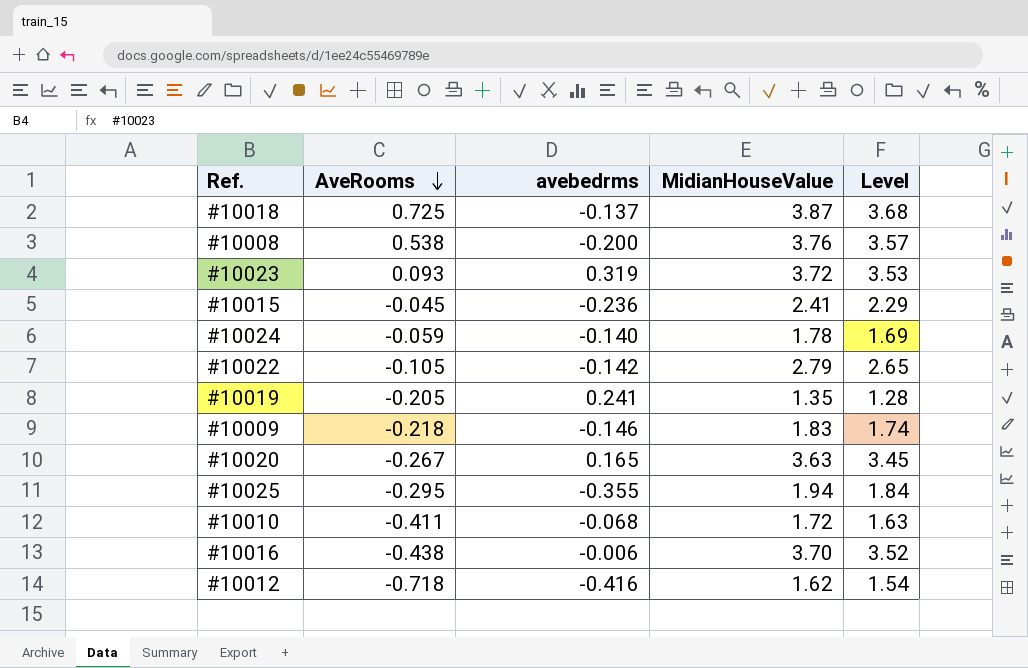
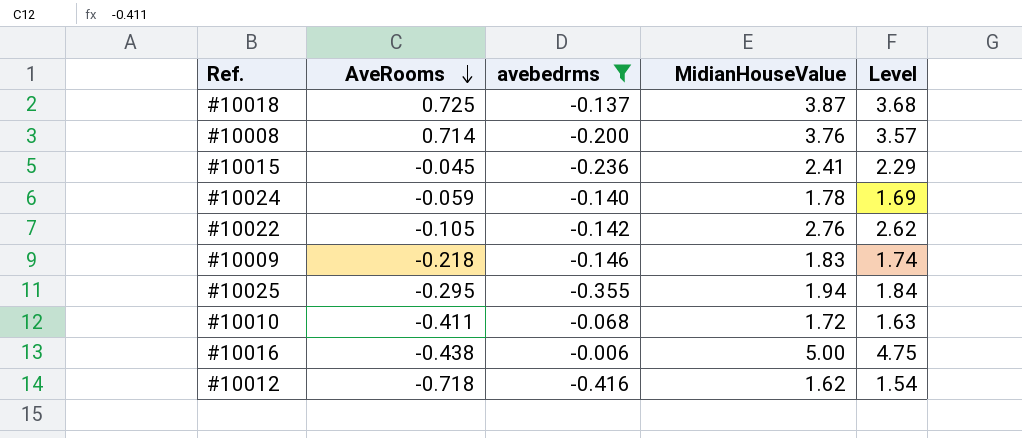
filter: none -> avebedrms <= -0.006
#10008 | AveRooms: 0.538 -> 0.714
#10022 | MidianHouseValue: 2.79 -> 2.76
#10022 | Level: 2.65 -> 2.62
#10016 | MidianHouseValue: 3.70 -> 5.00
#10016 | Level: 3.52 -> 4.75

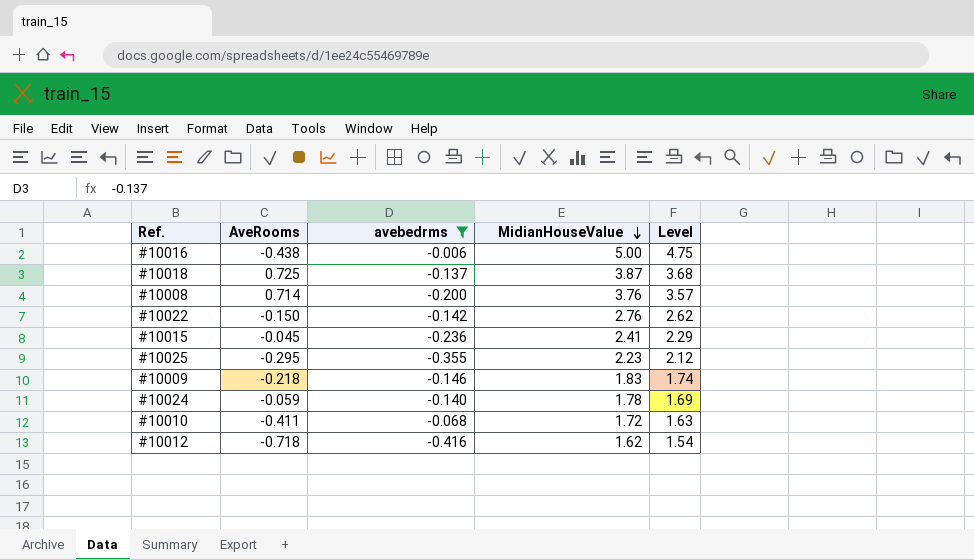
row order: AveRooms descending -> MidianHouseValue descending
#10022 | AveRooms: -0.105 -> -0.150
#10025 | MidianHouseValue: 1.94 -> 2.23
#10025 | Level: 1.84 -> 2.12

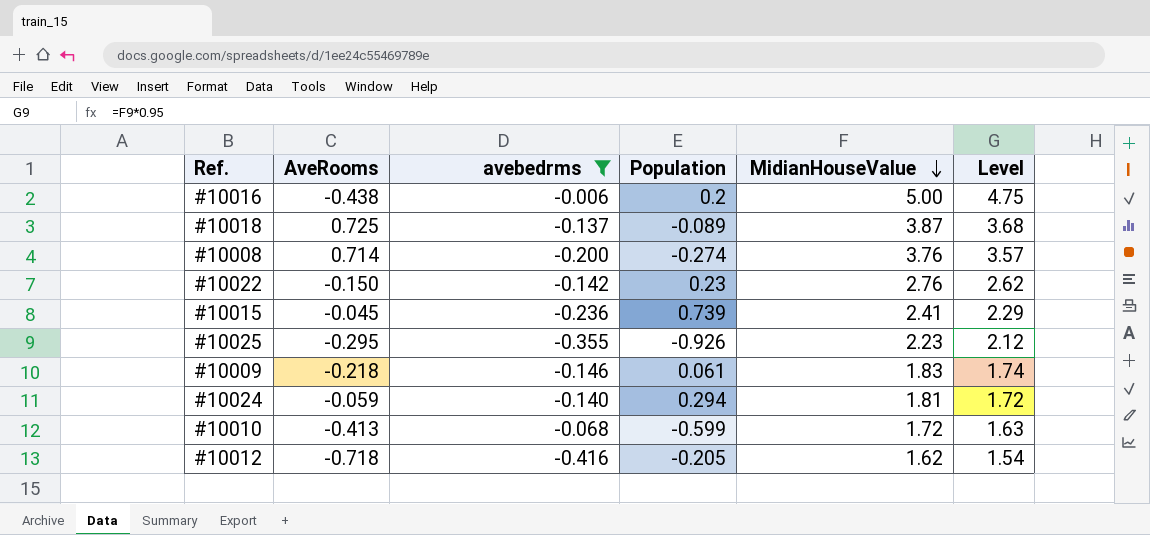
column Population | position: none -> 4
#10024 | MidianHouseValue: 1.78 -> 1.81
#10024 | Level: 1.69 -> 1.72
#10010 | AveRooms: -0.411 -> -0.413

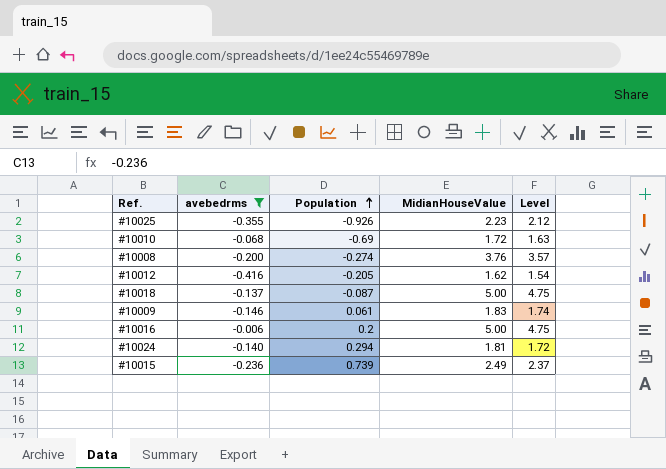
row order: MidianHouseValue descending -> Population ascending
column AveRooms | position: 2 -> none
row #10022: -0.150 | -0.142 | 0.23 | 2.76 | 2.62 -> none
#10010 | Population: -0.599 -> -0.69
#10018 | Population: -0.089 -> -0.087
#10018 | MidianHouseValue: 3.87 -> 5.00
#10018 | Level: 3.68 -> 4.75
#10015 | MidianHouseValue: 2.41 -> 2.49
#10015 | Level: 2.29 -> 2.37

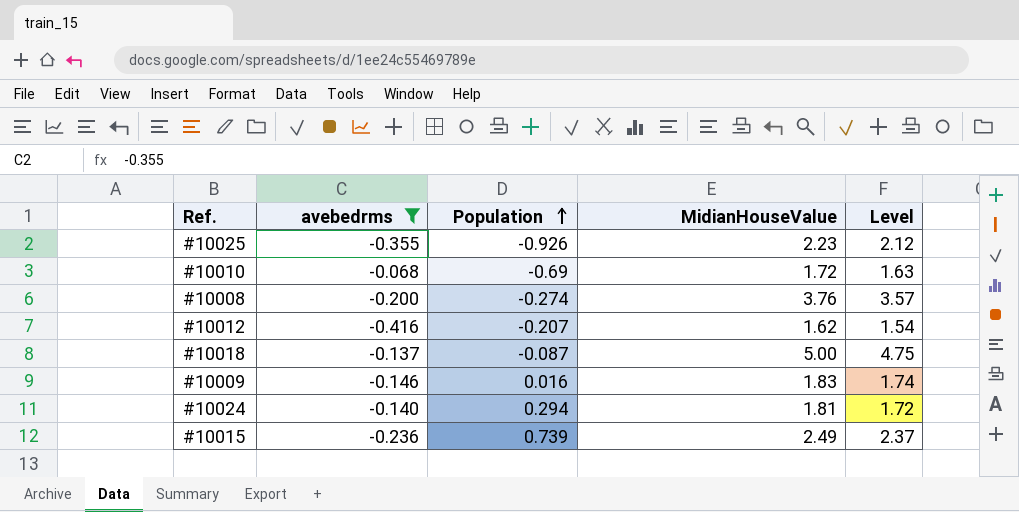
row #10016: -0.006 | 0.2 | 5.00 | 4.75 -> none
#10012 | Population: -0.205 -> -0.207
#10009 | Population: 0.061 -> 0.016

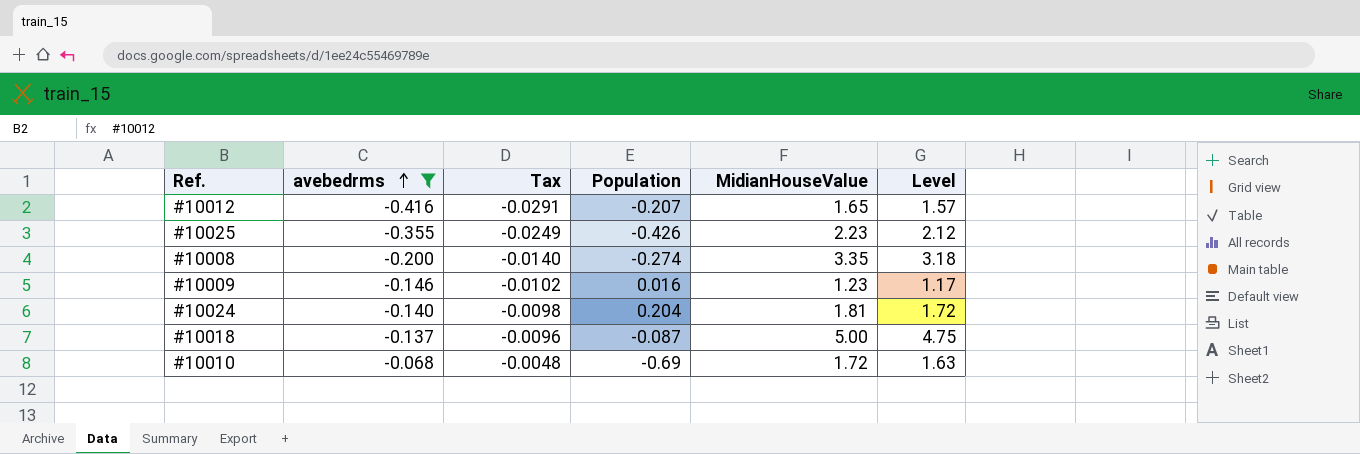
row order: Population ascending -> avebedrms ascending
column Tax | formula: none -> [avebedrms] * 0.07
row #10015: -0.236 | 0.739 | 2.49 | 2.37 -> none
#10012 | MidianHouseValue: 1.62 -> 1.65
#10012 | Level: 1.54 -> 1.57
#10025 | Population: -0.926 -> -0.426
#10008 | MidianHouseValue: 3.76 -> 3.35
#10008 | Level: 3.57 -> 3.18
#10009 | MidianHouseValue: 1.83 -> 1.23
#10009 | Level: 1.74 -> 1.17
#10024 | Population: 0.294 -> 0.204

